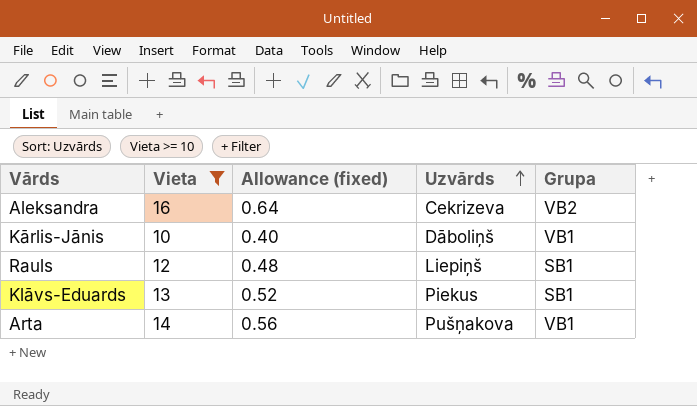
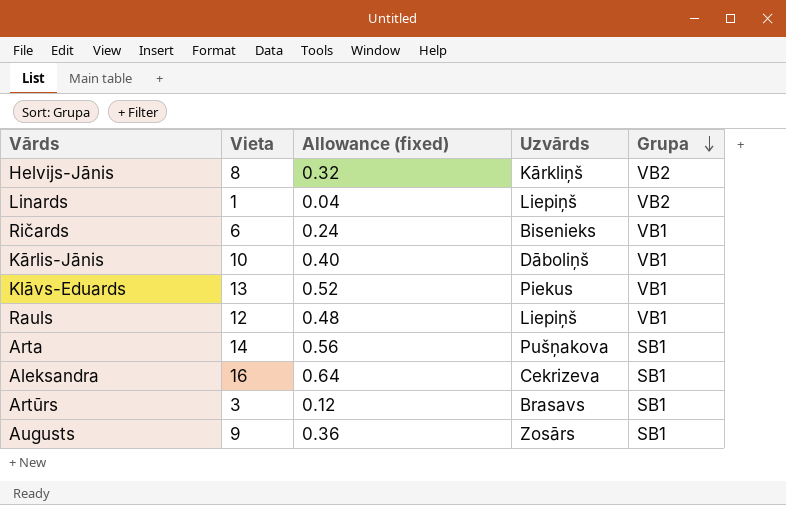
filter: Vieta >= 10 -> none
row order: Uzvārds ascending -> Grupa descending
Klāvs-Eduards | Grupa: SB1 -> VB1
Rauls | Grupa: SB1 -> VB1
Arta | Grupa: VB1 -> SB1
Aleksandra | Grupa: VB2 -> SB1

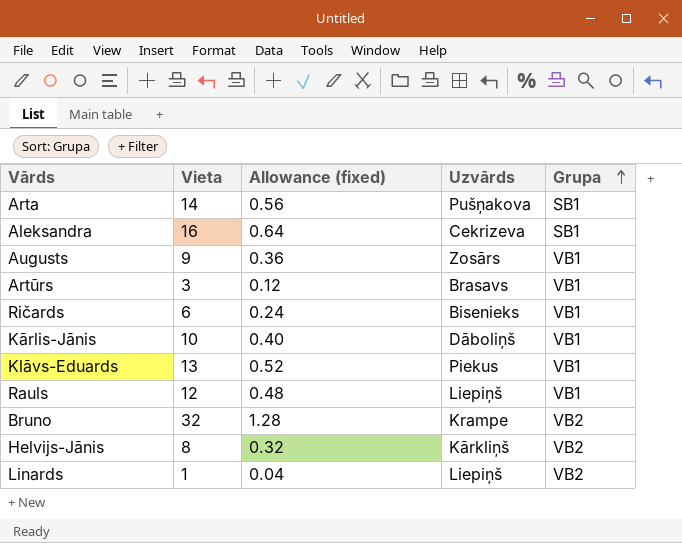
row order: Grupa descending -> Grupa ascending
Augusts | Grupa: SB1 -> VB1
Artūrs | Grupa: SB1 -> VB1
row Bruno: none -> 32 | 1.28 | Krampe | VB2

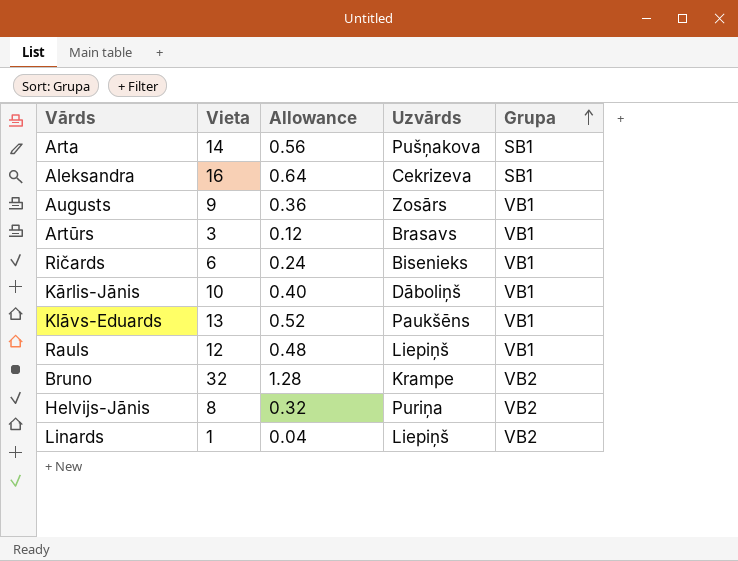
column name: Allowance (fixed) -> Allowance
Klāvs-Eduards | Uzvārds: Piekus -> Paukšēns
Helvijs-Jānis | Uzvārds: Kārkliņš -> Puriņa

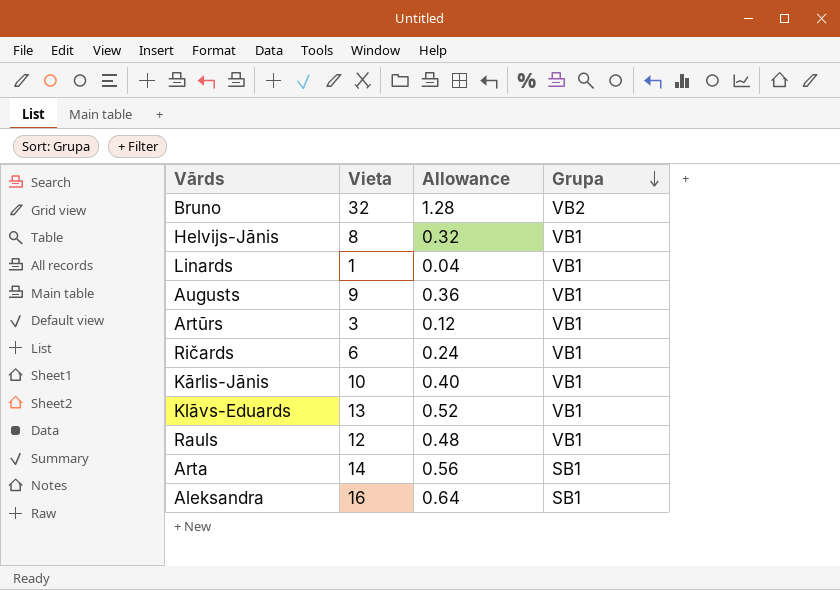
row order: Grupa ascending -> Grupa descending
column Uzvārds | position: 4 -> none
Helvijs-Jānis | Grupa: VB2 -> VB1
Linards | Grupa: VB2 -> VB1

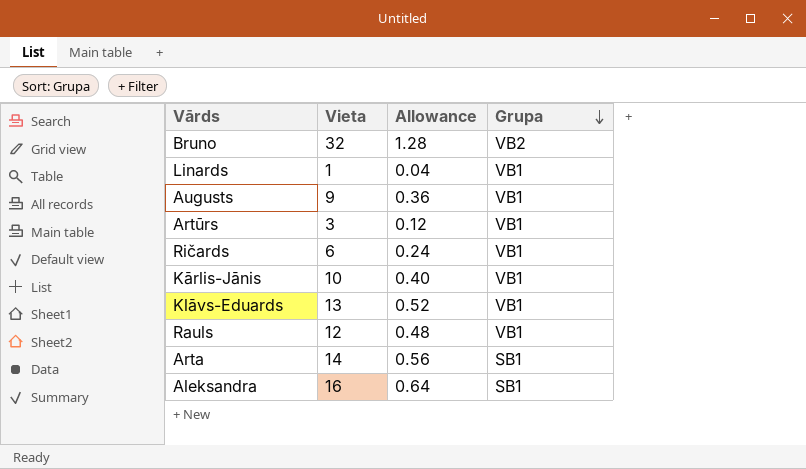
row Helvijs-Jānis: 8 | 0.32 | VB1 -> none

